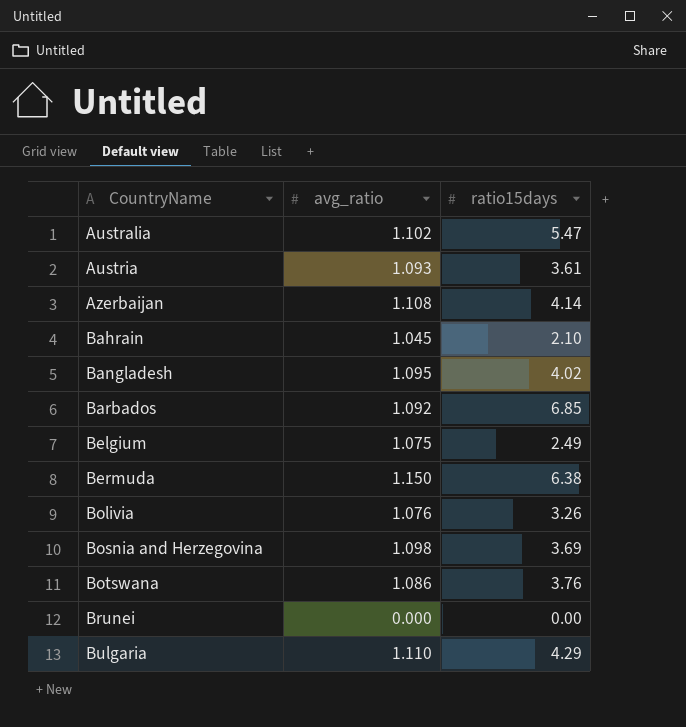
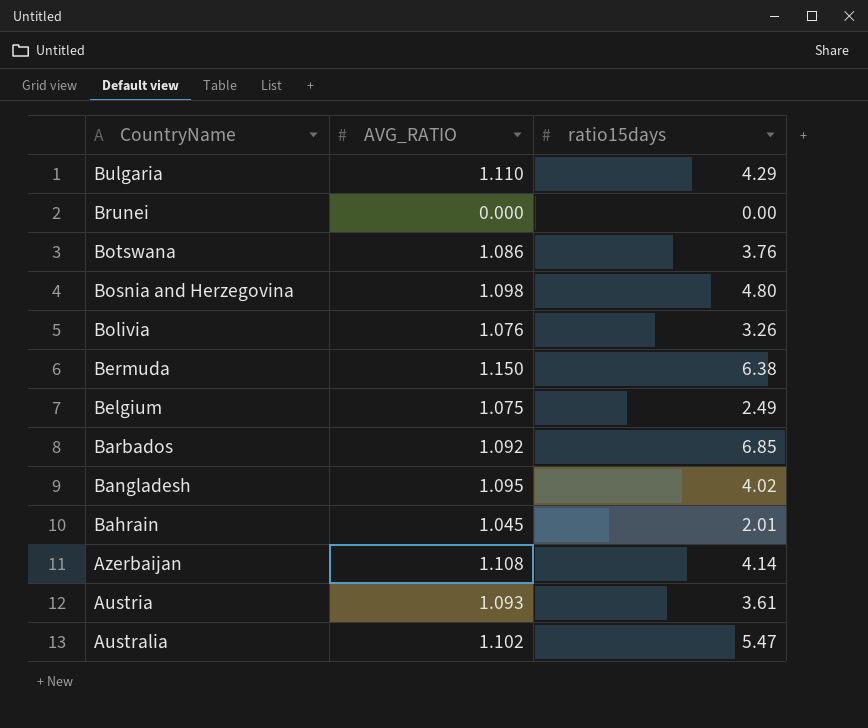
row order: CountryName ascending -> CountryName descending
column name: avg_ratio -> AVG_RATIO
Bosnia and Herzegovina | ratio15days: 3.69 -> 4.80
Bahrain | ratio15days: 2.10 -> 2.01

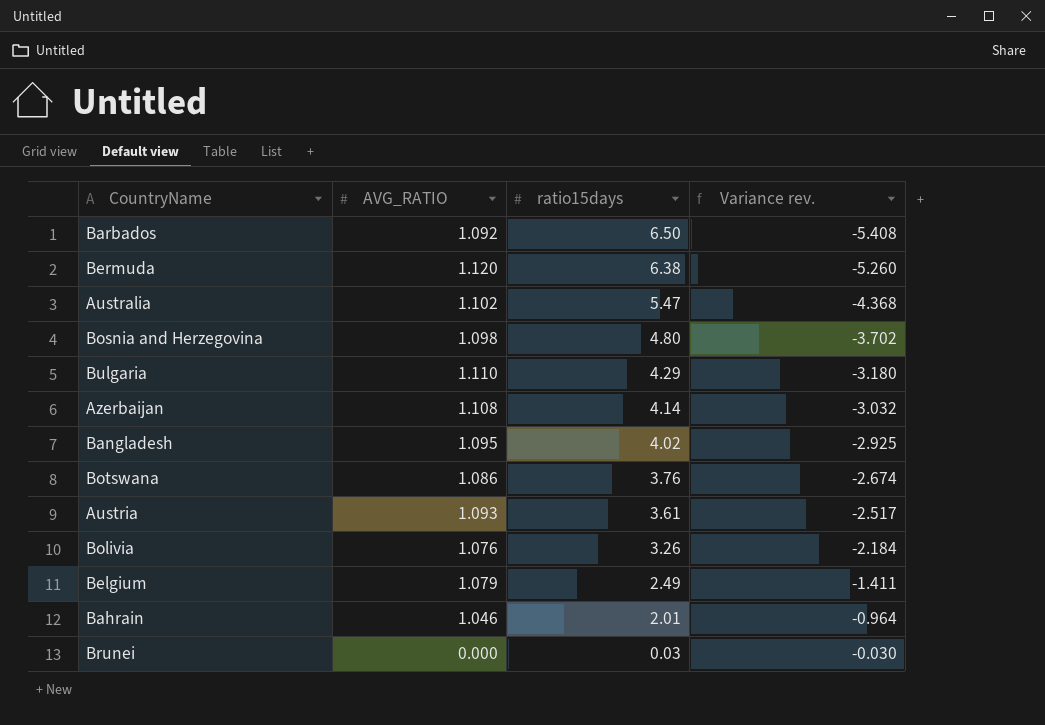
row order: CountryName descending -> ratio15days descending
column Variance rev. | formula: none -> [AVG_RATIO] - [ratio15days]
Barbados | ratio15days: 6.85 -> 6.50
Bermuda | AVG_RATIO: 1.150 -> 1.120
Belgium | AVG_RATIO: 1.075 -> 1.079
Bahrain | AVG_RATIO: 1.045 -> 1.046
Brunei | ratio15days: 0.00 -> 0.03

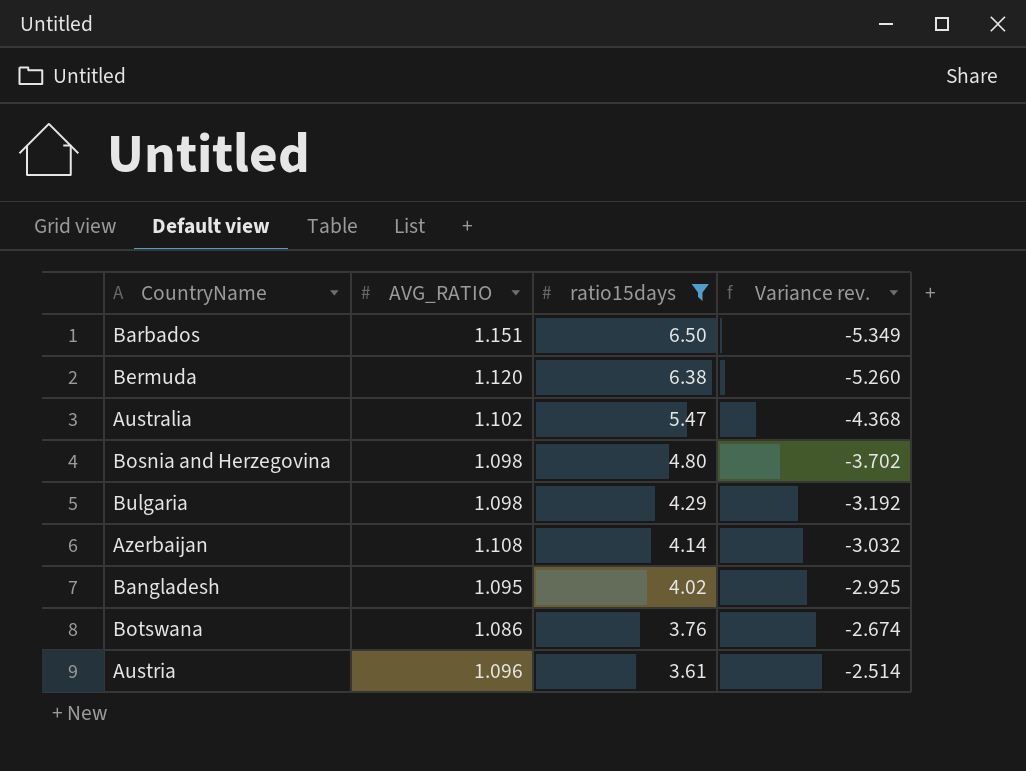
filter: none -> ratio15days >= 3.61
Barbados | AVG_RATIO: 1.092 -> 1.151
Barbados | Variance rev.: -5.408 -> -5.349
Bulgaria | AVG_RATIO: 1.110 -> 1.098
Bulgaria | Variance rev.: -3.180 -> -3.192
Austria | AVG_RATIO: 1.093 -> 1.096
Austria | Variance rev.: -2.517 -> -2.514

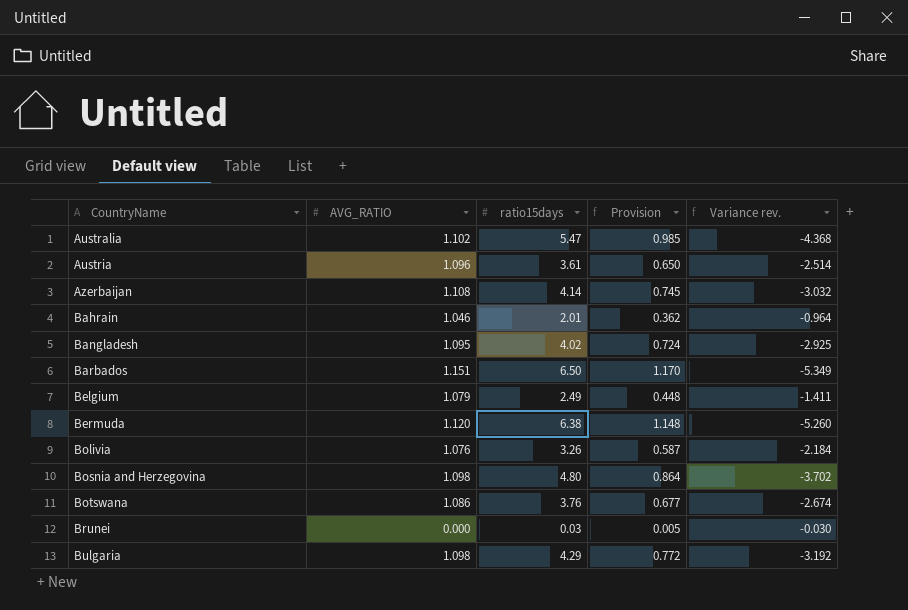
filter: ratio15days >= 3.61 -> none
row order: ratio15days descending -> CountryName ascending
column Provision | formula: none -> [ratio15days] * 0.18

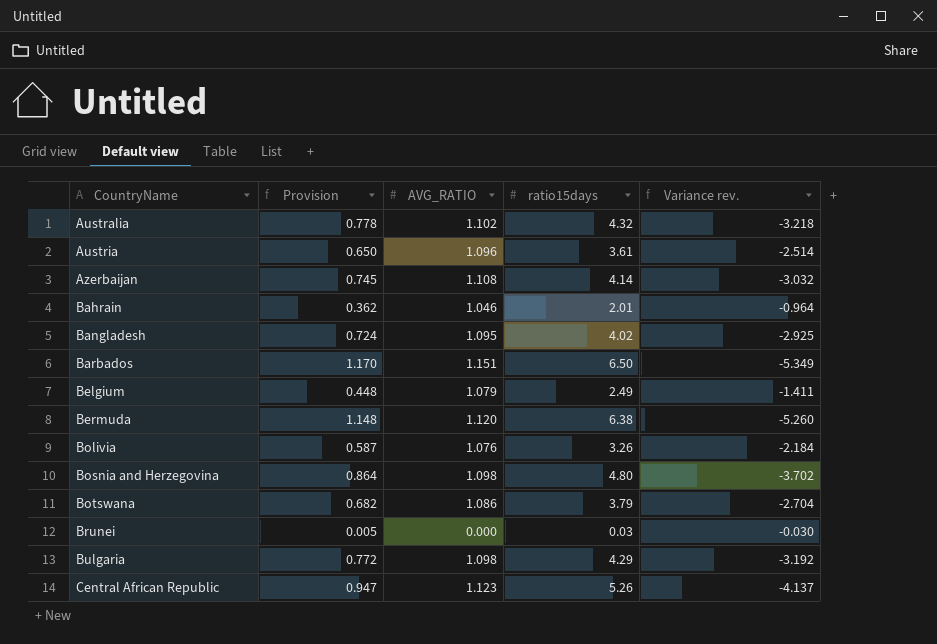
column Provision | position: 4 -> 2
Australia | Provision: 0.985 -> 0.778
Australia | ratio15days: 5.47 -> 4.32
Australia | Variance rev.: -4.368 -> -3.218
Botswana | Provision: 0.677 -> 0.682
Botswana | ratio15days: 3.76 -> 3.79
Botswana | Variance rev.: -2.674 -> -2.704
row Central African Republic: none -> 0.947 | 1.123 | 5.26 | -4.137

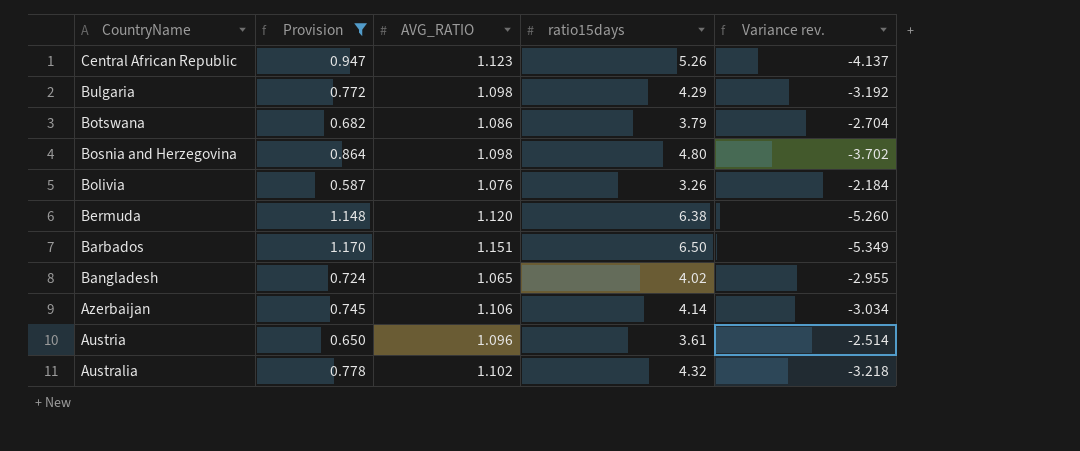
filter: none -> Provision >= 0.587
row order: CountryName ascending -> CountryName descending
Bangladesh | AVG_RATIO: 1.095 -> 1.065
Bangladesh | Variance rev.: -2.925 -> -2.955
Azerbaijan | AVG_RATIO: 1.108 -> 1.106
Azerbaijan | Variance rev.: -3.032 -> -3.034

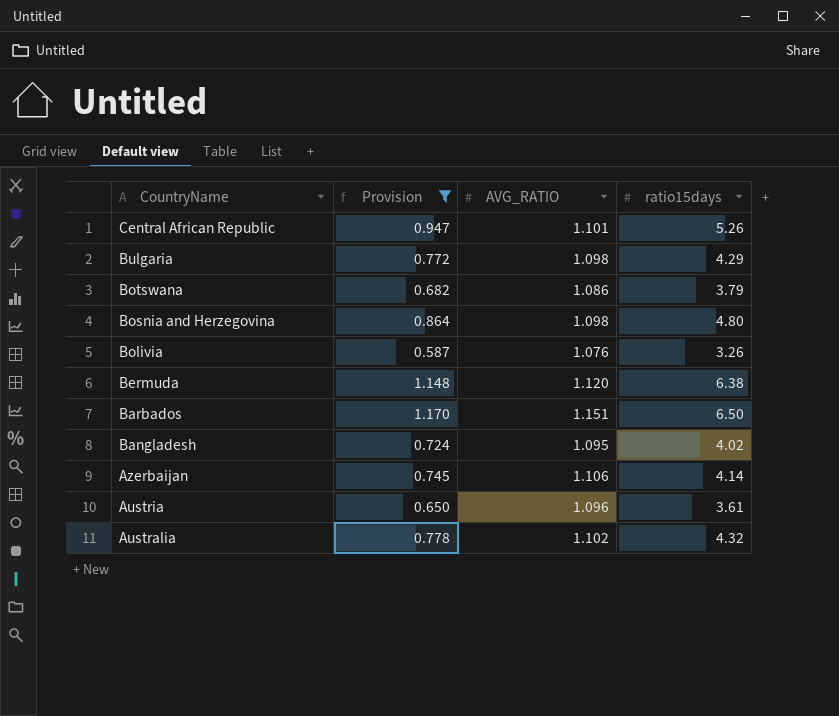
column Variance rev. | formula: [AVG_RATIO] - [ratio15days] -> none
Central African Republic | AVG_RATIO: 1.123 -> 1.101
Bangladesh | AVG_RATIO: 1.065 -> 1.095

